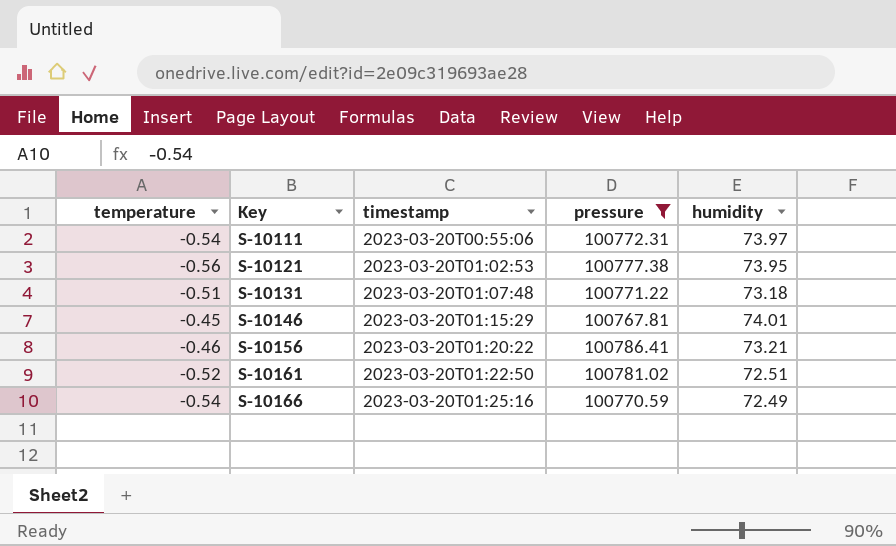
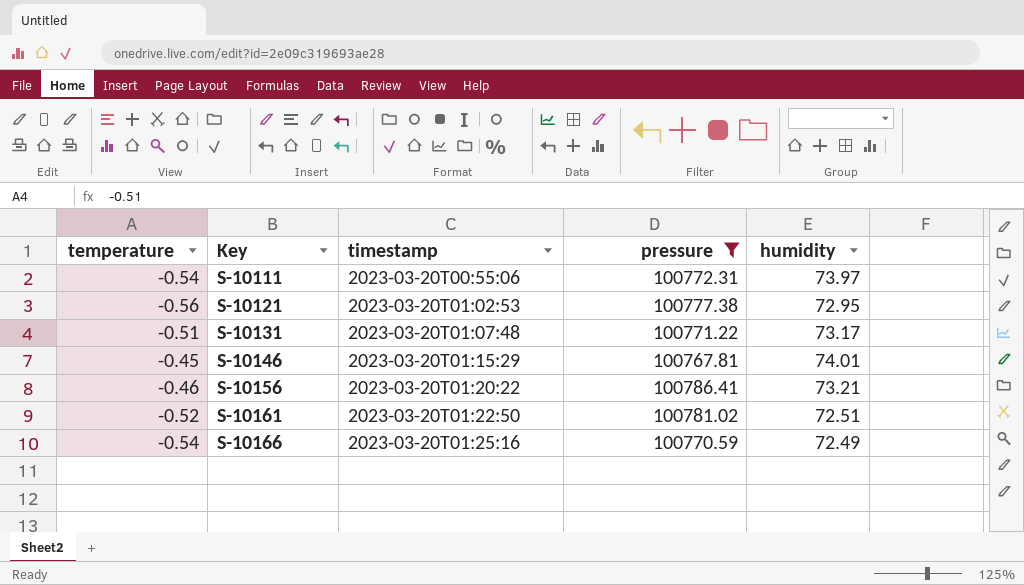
S-10121 | humidity: 73.95 -> 72.95
S-10131 | humidity: 73.18 -> 73.17

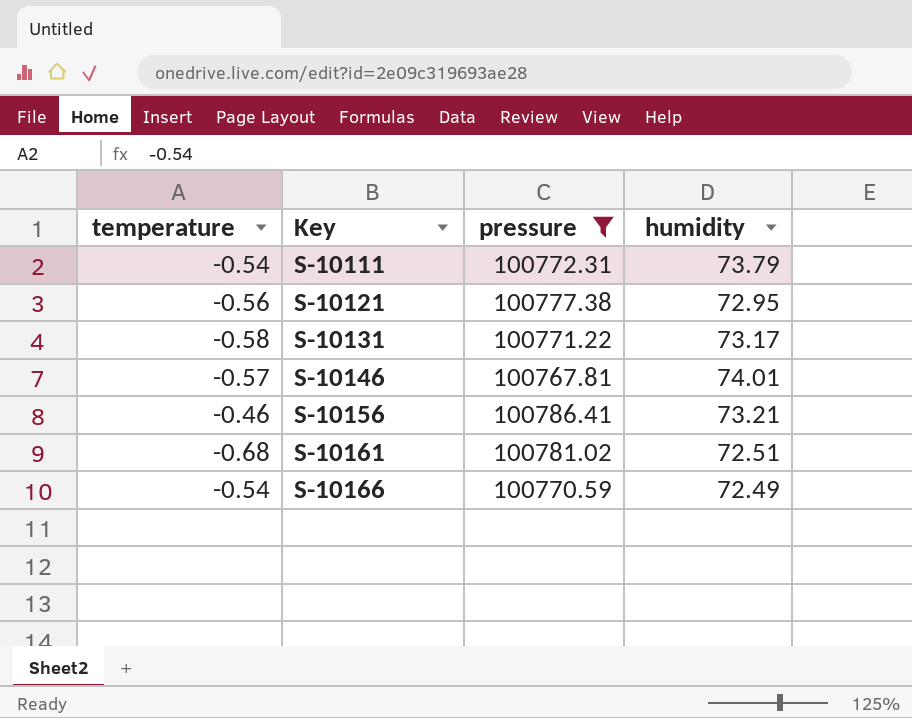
column timestamp | position: 3 -> none
S-10111 | humidity: 73.97 -> 73.79
S-10131 | temperature: -0.51 -> -0.58
S-10146 | temperature: -0.45 -> -0.57
S-10161 | temperature: -0.52 -> -0.68

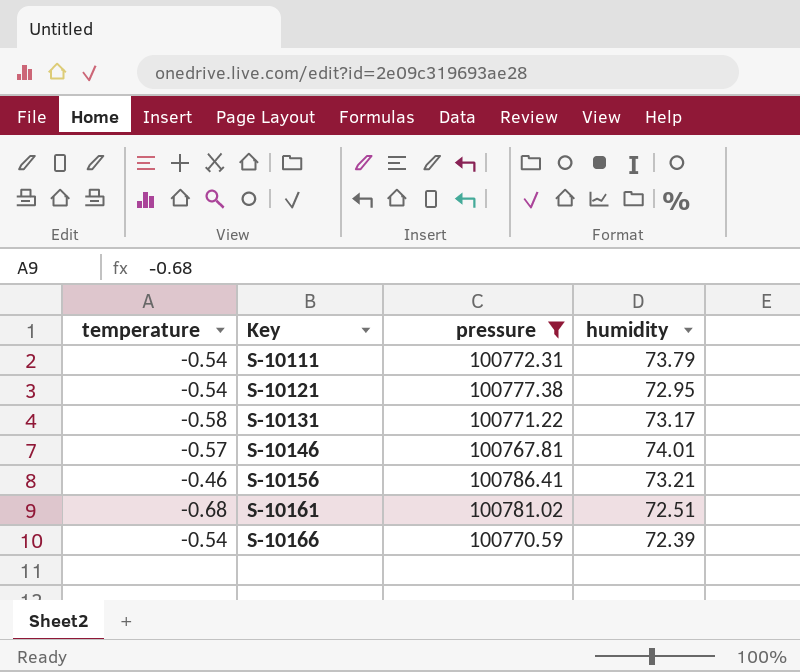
S-10121 | temperature: -0.56 -> -0.54
S-10166 | humidity: 72.49 -> 72.39

